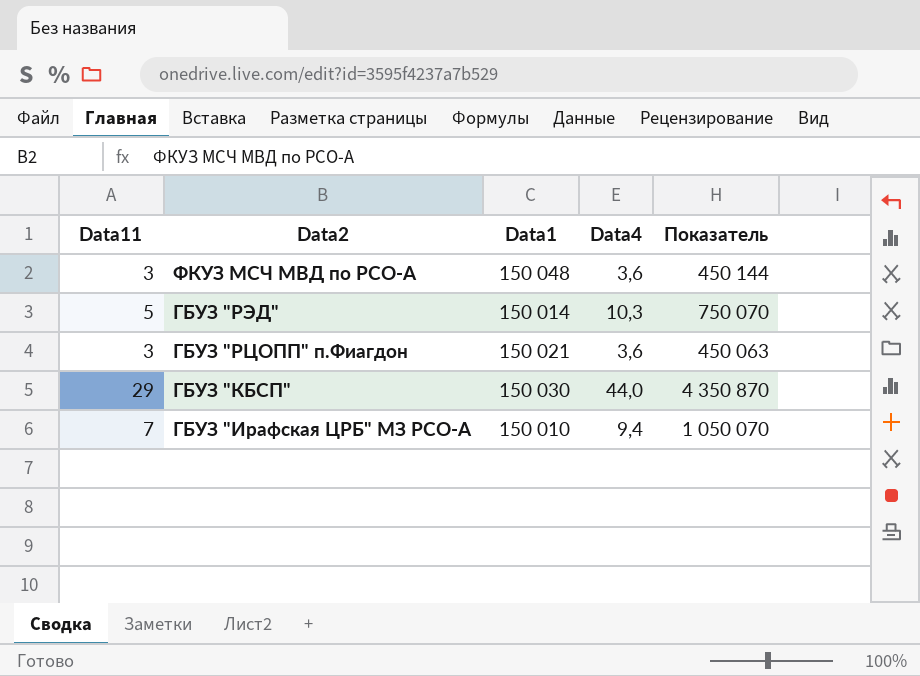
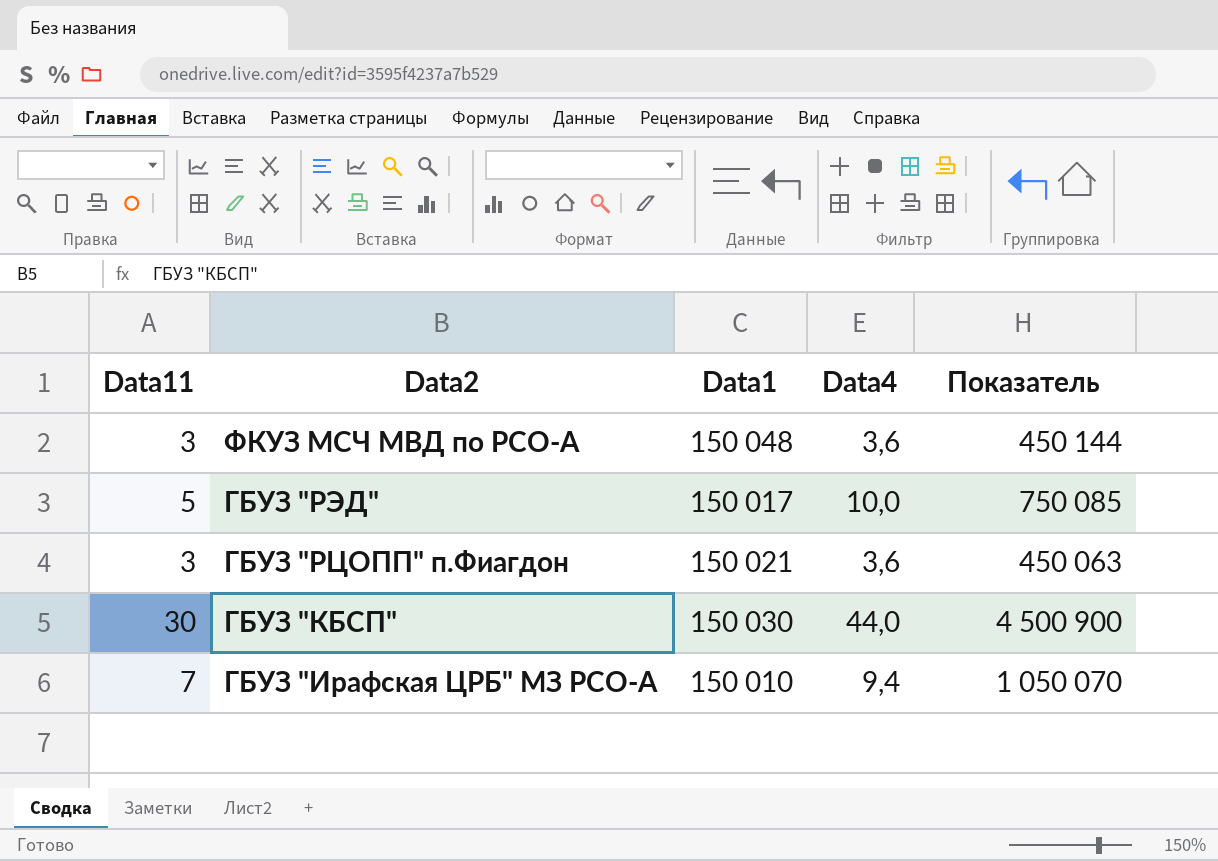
ГБУЗ "РЭД" | Data1: 150 014 -> 150 017
ГБУЗ "РЭД" | Data4: 10,3 -> 10,0
ГБУЗ "РЭД" | Показатель: 750 070 -> 750 085
ГБУЗ "КБСП" | Data11: 29 -> 30
ГБУЗ "КБСП" | Показатель: 4 350 870 -> 4 500 900

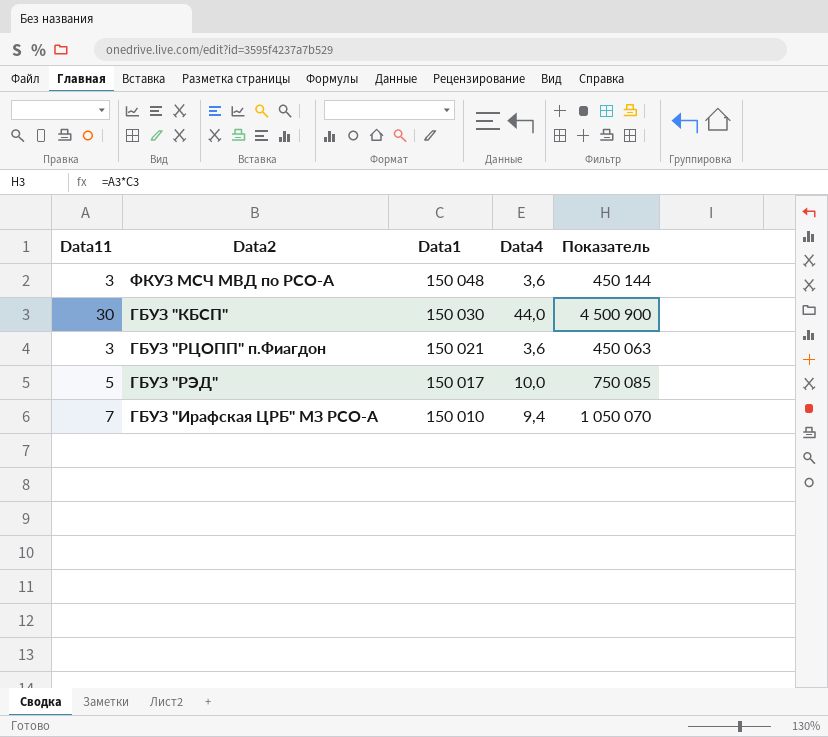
row order: Data2 descending -> Data1 descending

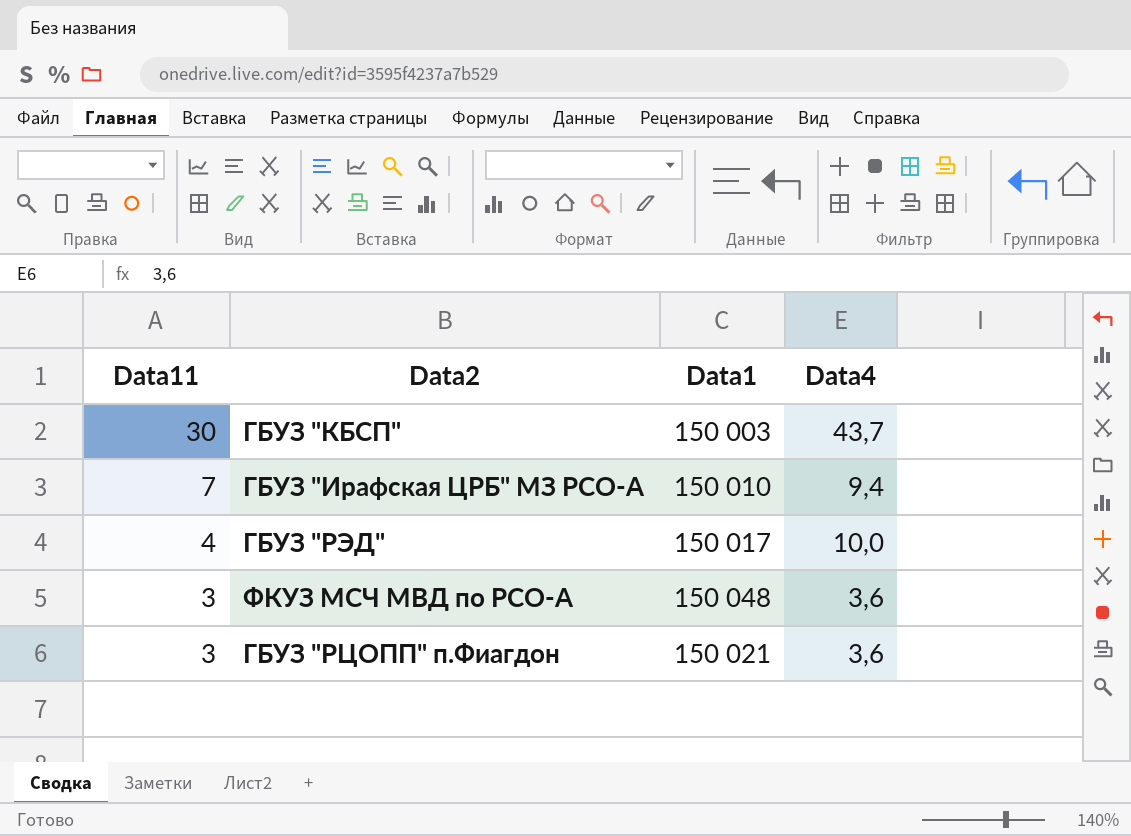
row order: Data1 descending -> Data11 descending
column Показатель | formula: [Data11] * [Data1] -> none
ГБУЗ "КБСП" | Data1: 150 030 -> 150 003
ГБУЗ "КБСП" | Data4: 44,0 -> 43,7
ГБУЗ "РЭД" | Data11: 5 -> 4

